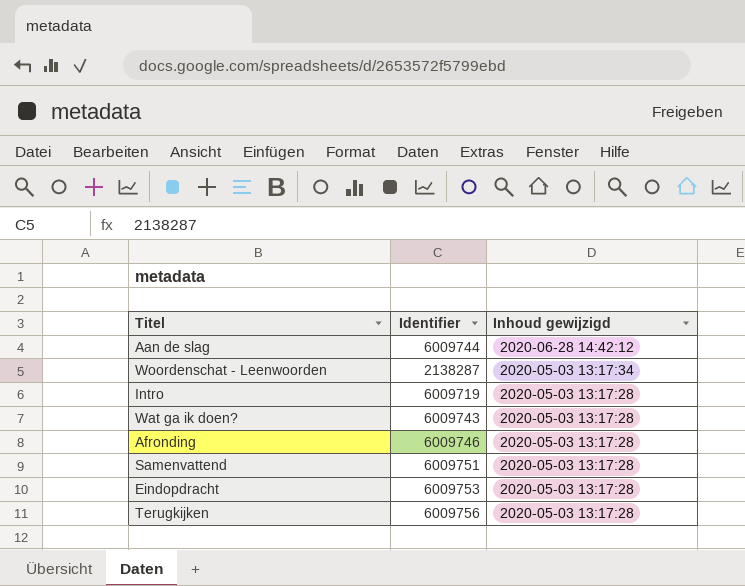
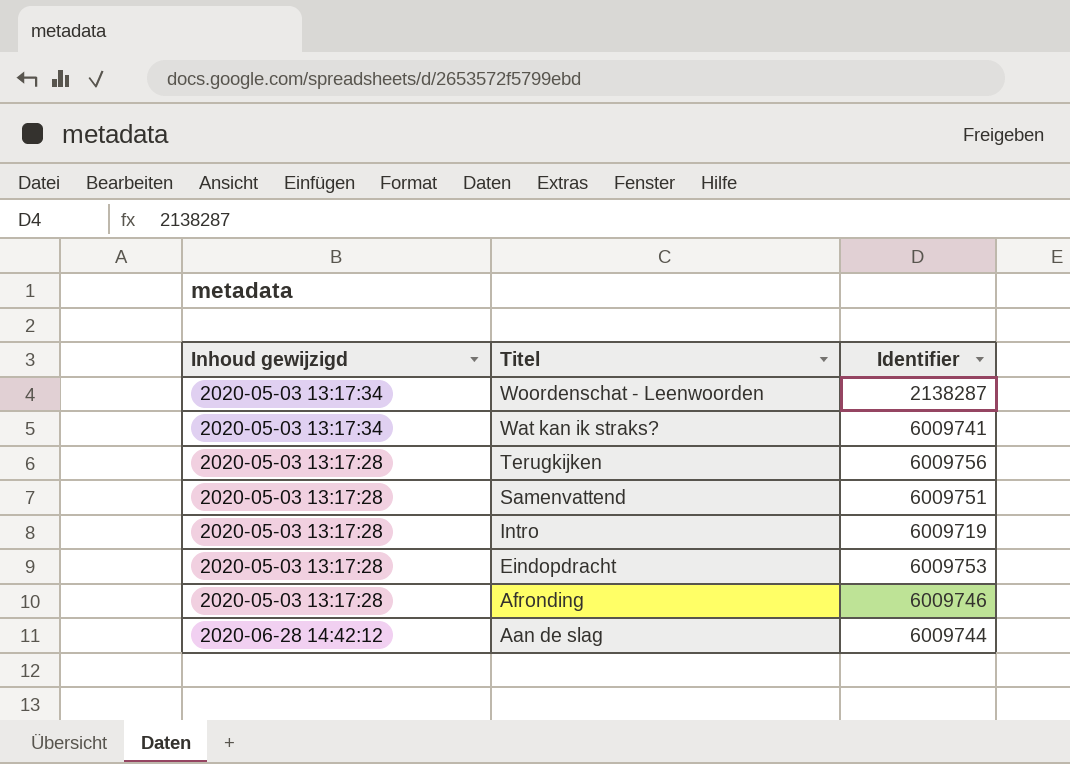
row order: Inhoud gewijzigd descending -> Titel descending
column Inhoud gewijzigd | position: 3 -> 1
row Wat ga ik doen?: 6009743 | 2020-05-03 13:17:28 -> none
row Wat kan ik straks?: none -> 2020-05-03 13:17:34 | 6009741

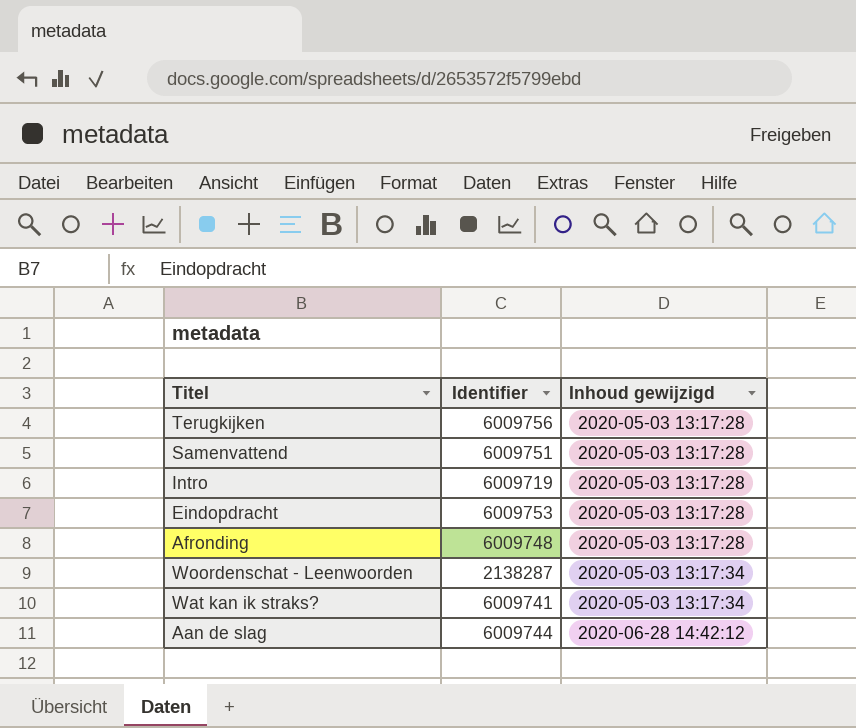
row order: Titel descending -> Inhoud gewijzigd ascending
column Inhoud gewijzigd | position: 1 -> 3
Afronding | Identifier: 6009746 -> 6009748

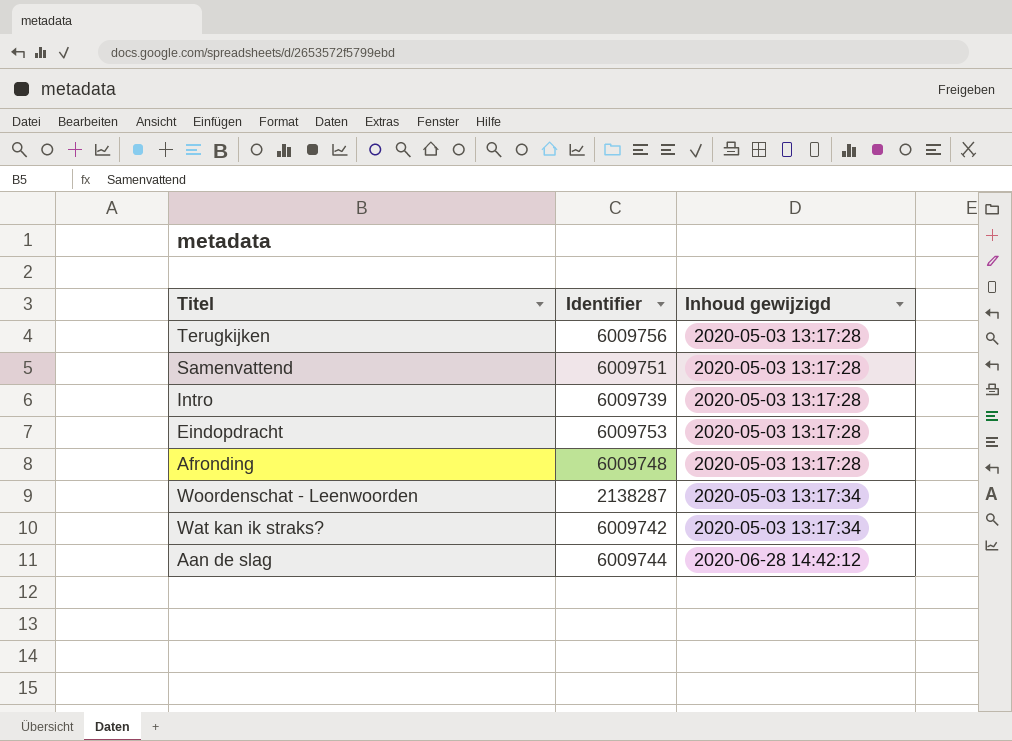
Intro | Identifier: 6009719 -> 6009739
Wat kan ik straks? | Identifier: 6009741 -> 6009742

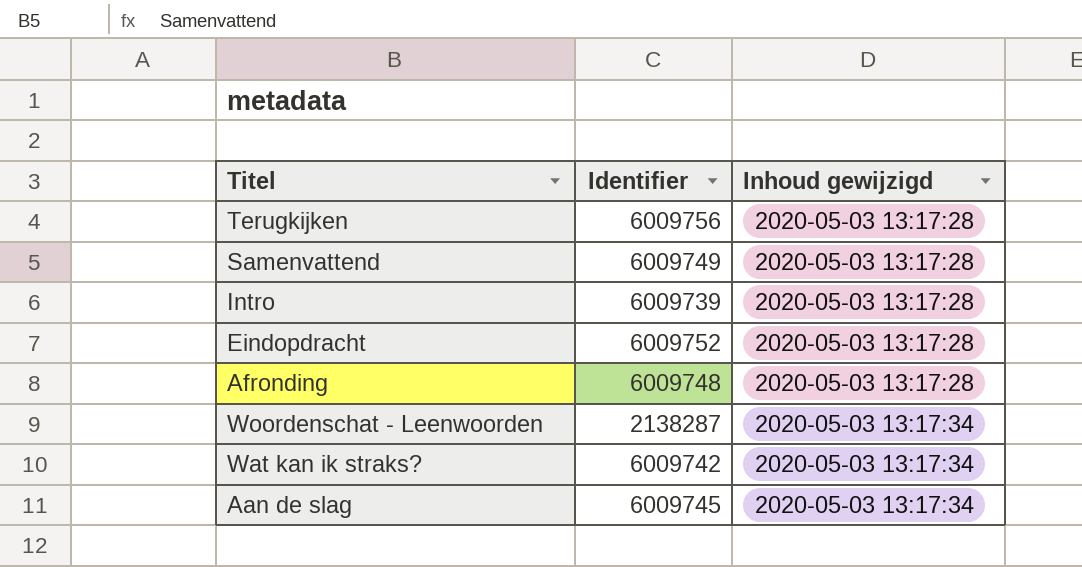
Samenvattend | Identifier: 6009751 -> 6009749
Eindopdracht | Identifier: 6009753 -> 6009752
Aan de slag | Identifier: 6009744 -> 6009745
Aan de slag | Inhoud gewijzigd: 2020-06-28 14:42:12 -> 2020-05-03 13:17:34

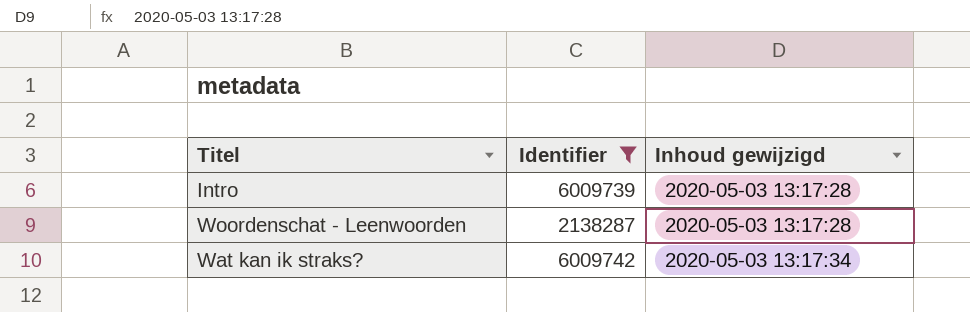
filter: none -> Identifier <= 6009742
Woordenschat - Leenwoorden | Inhoud gewijzigd: 2020-05-03 13:17:34 -> 2020-05-03 13:17:28

